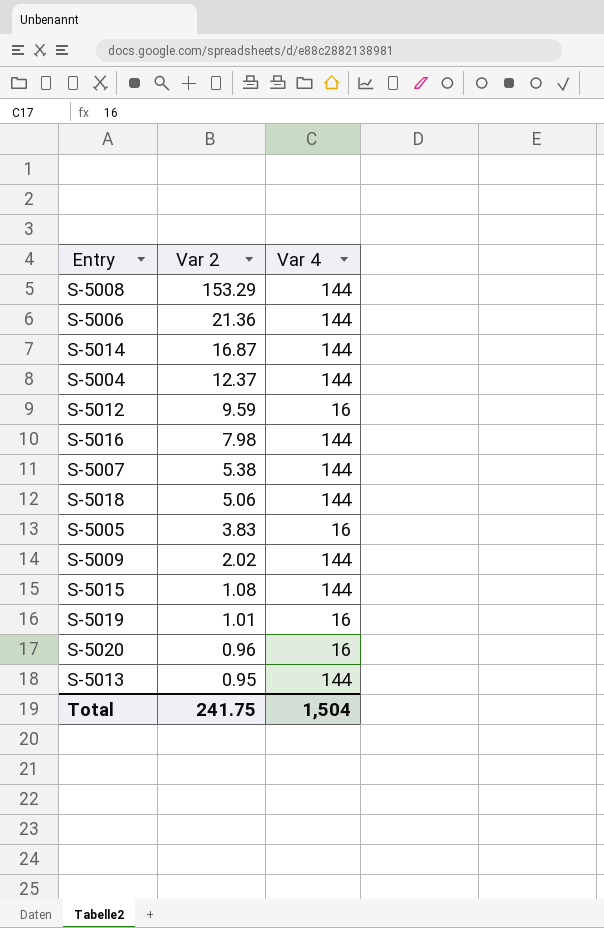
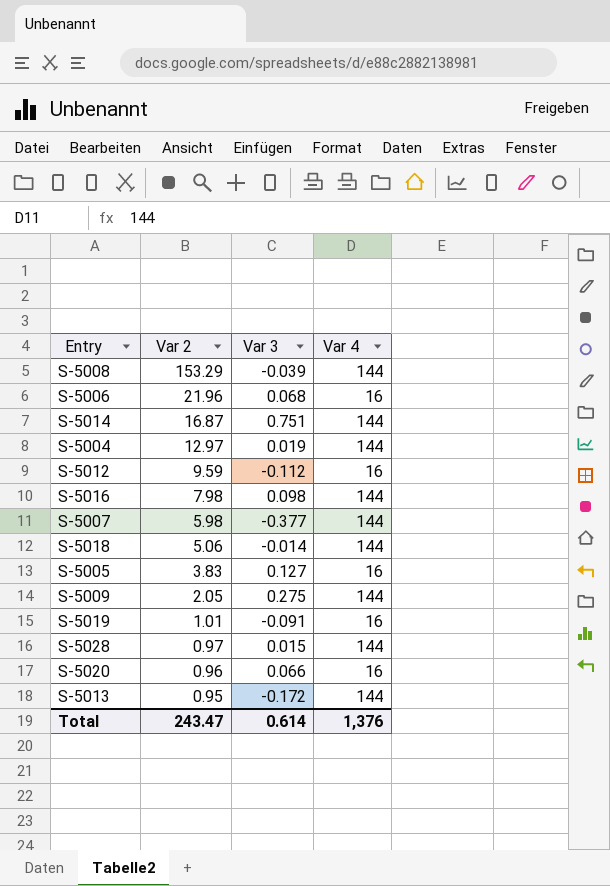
column Var 3 | position: none -> 3
row S-5015: 1.08 | 144 -> none
S-5006 | Var 2: 21.36 -> 21.96
S-5006 | Var 4: 144 -> 16
S-5004 | Var 2: 12.37 -> 12.97
S-5007 | Var 2: 5.38 -> 5.98
S-5009 | Var 2: 2.02 -> 2.05
row S-5028: none -> 0.97 | 0.015 | 144
Total | Var 2: 241.75 -> 243.47
Total | Var 4: 1,504 -> 1,376

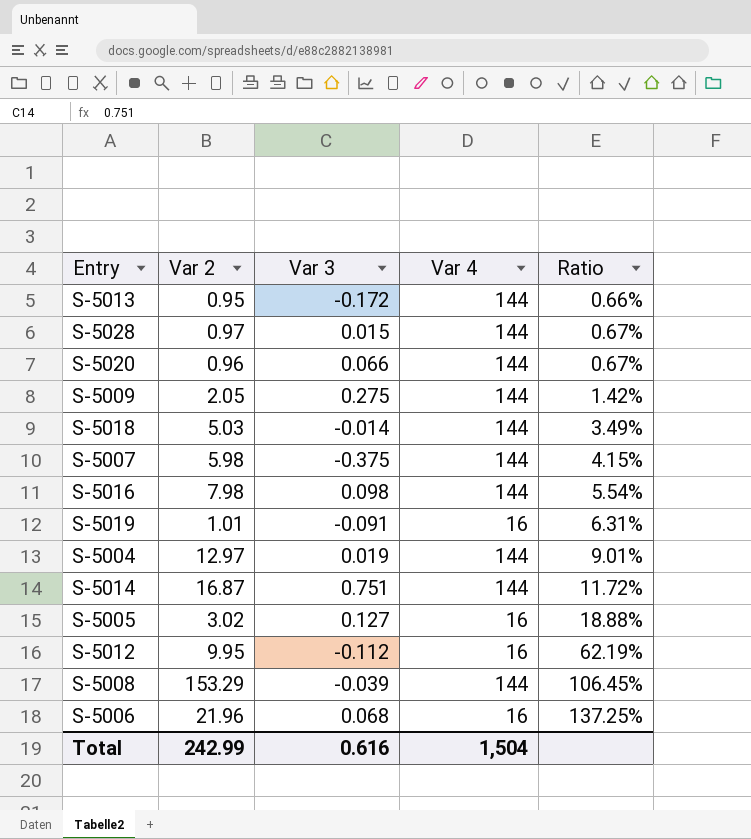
row order: Var 2 descending -> Ratio ascending
column Ratio | formula: none -> [Var 2] / [Var 4]
S-5020 | Var 4: 16 -> 144
S-5018 | Var 2: 5.06 -> 5.03
S-5007 | Var 3: -0.377 -> -0.375
S-5005 | Var 2: 3.83 -> 3.02
S-5012 | Var 2: 9.59 -> 9.95
Total | Var 2: 243.47 -> 242.99
Total | Var 3: 0.614 -> 0.616
Total | Var 4: 1,376 -> 1,504

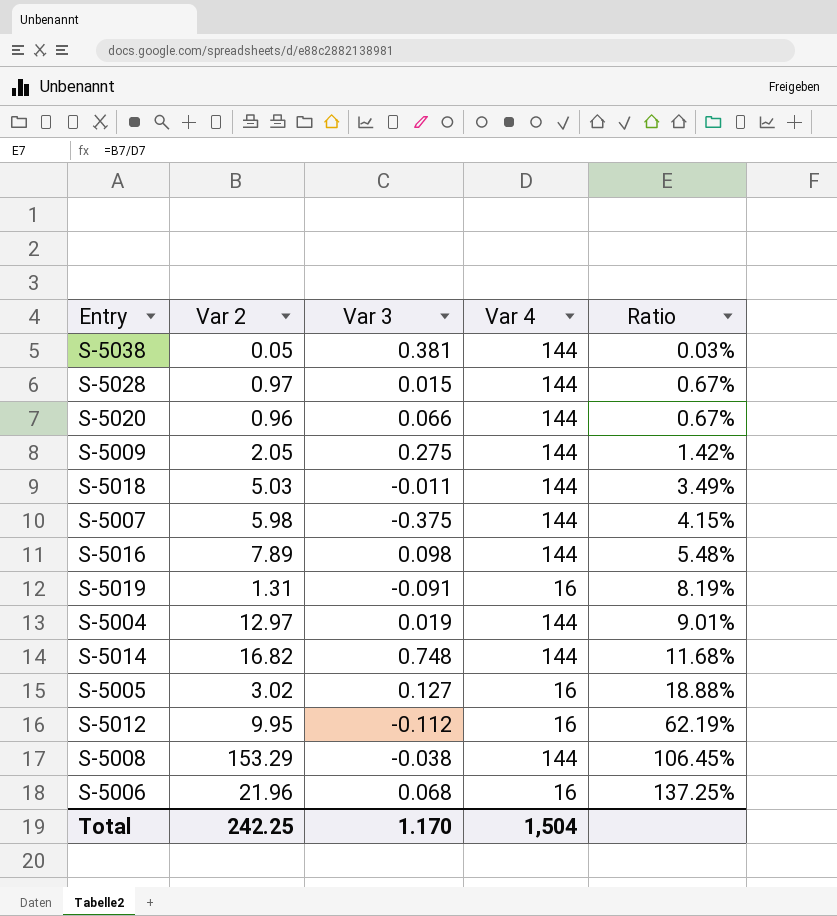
row S-5013: 0.95 | -0.172 | 144 | 0.66% -> none
row S-5038: none -> 0.05 | 0.381 | 144 | 0.03%
S-5018 | Var 3: -0.014 -> -0.011
S-5016 | Var 2: 7.98 -> 7.89
S-5016 | Ratio: 5.54% -> 5.48%
S-5019 | Var 2: 1.01 -> 1.31
S-5019 | Ratio: 6.31% -> 8.19%
S-5014 | Var 2: 16.87 -> 16.82
S-5014 | Var 3: 0.751 -> 0.748
S-5014 | Ratio: 11.72% -> 11.68%
S-5008 | Var 3: -0.039 -> -0.038
Total | Var 2: 242.99 -> 242.25
Total | Var 3: 0.616 -> 1.170

